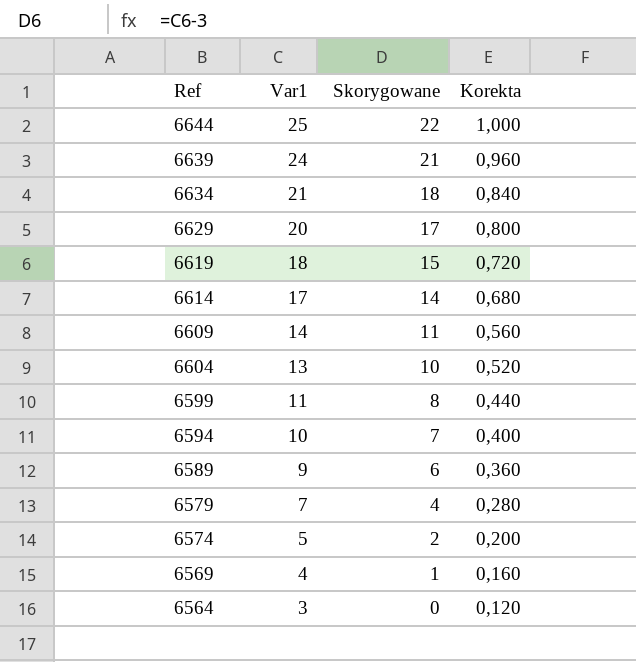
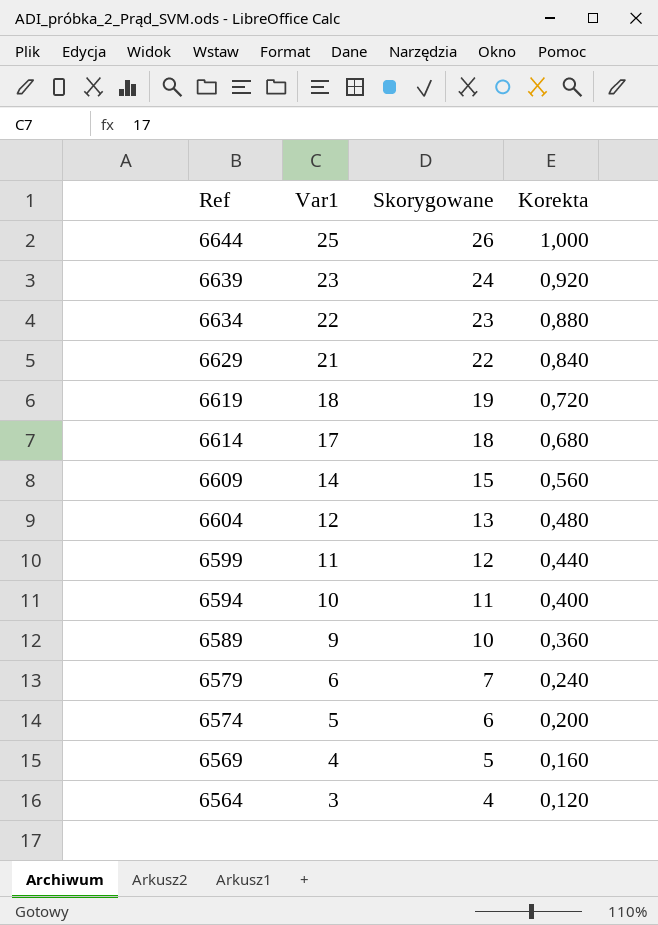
column Skorygowane | formula: [Var1] - 3 -> [Var1] + 1
6639 | Var1: 24 -> 23
6639 | Korekta: 0,960 -> 0,920
6634 | Var1: 21 -> 22
6634 | Korekta: 0,840 -> 0,880
6629 | Var1: 20 -> 21
6629 | Korekta: 0,800 -> 0,840
6604 | Var1: 13 -> 12
6604 | Korekta: 0,520 -> 0,480
6579 | Var1: 7 -> 6
6579 | Korekta: 0,280 -> 0,240

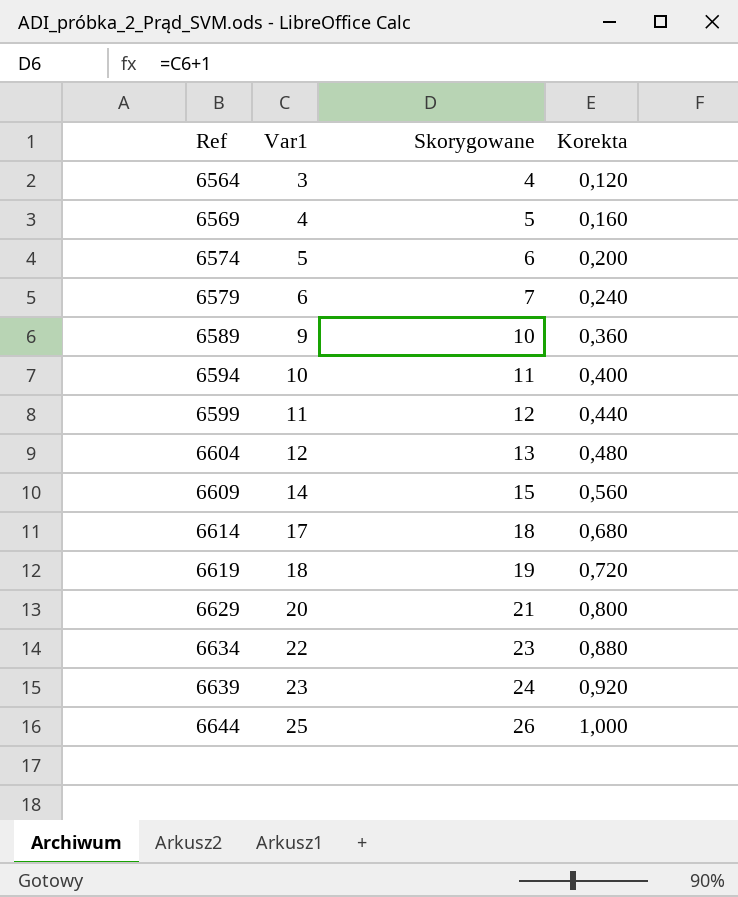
row order: Ref descending -> Ref ascending
6629 | Var1: 21 -> 20
6629 | Skorygowane: 22 -> 21
6629 | Korekta: 0,840 -> 0,800

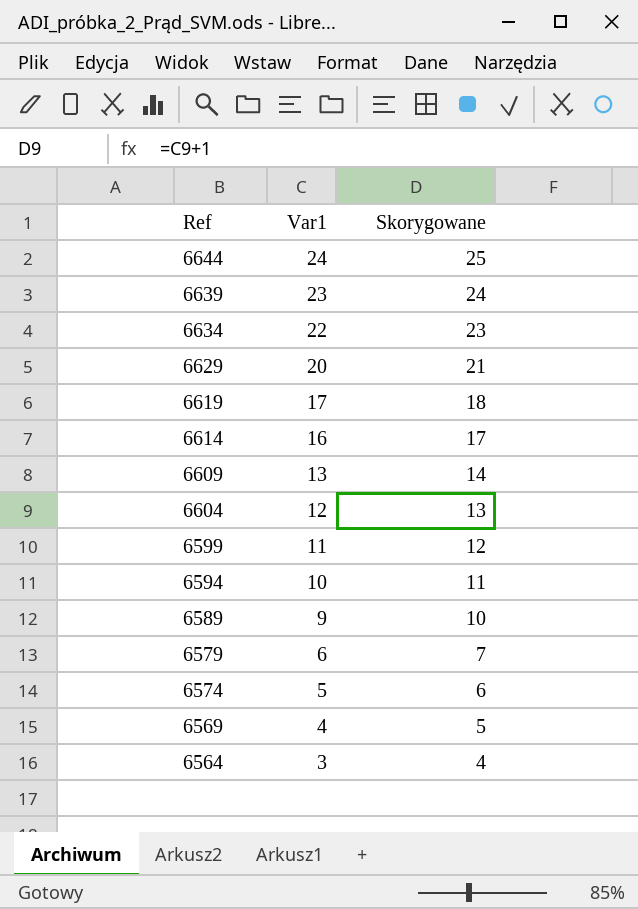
row order: Ref ascending -> Ref descending
column Korekta | formula: [Var1] * 0,04 -> none
6644 | Var1: 25 -> 24
6644 | Skorygowane: 26 -> 25
6619 | Var1: 18 -> 17
6619 | Skorygowane: 19 -> 18
6614 | Var1: 17 -> 16
6614 | Skorygowane: 18 -> 17
6609 | Var1: 14 -> 13
6609 | Skorygowane: 15 -> 14

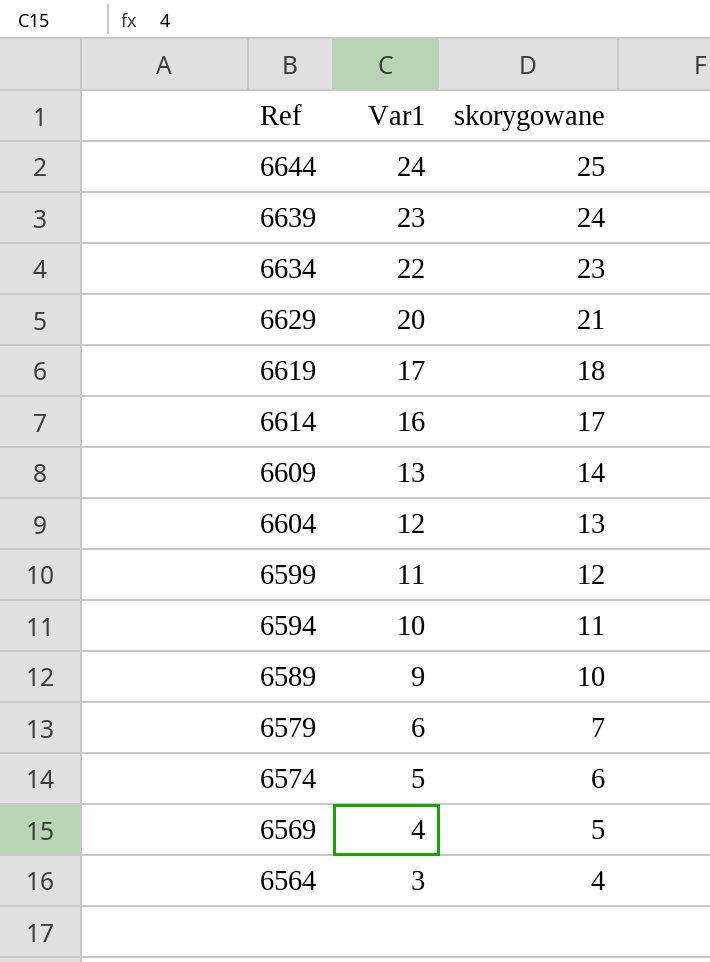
column name: Skorygowane -> skorygowane

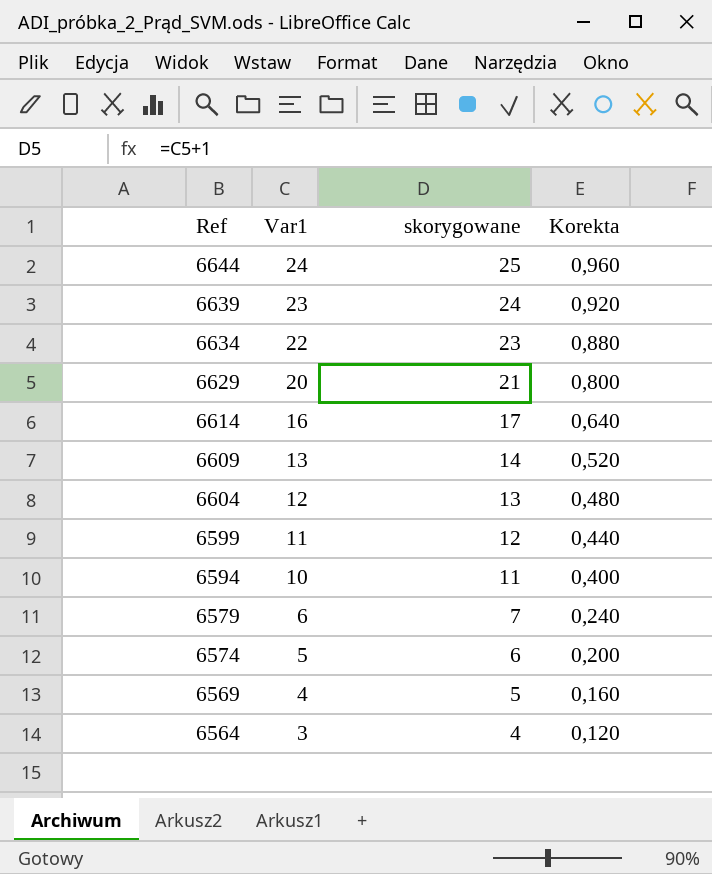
column Korekta | formula: none -> [Var1] * 0,04
row 6619: 17 | 18 -> none
row 6589: 9 | 10 -> none

